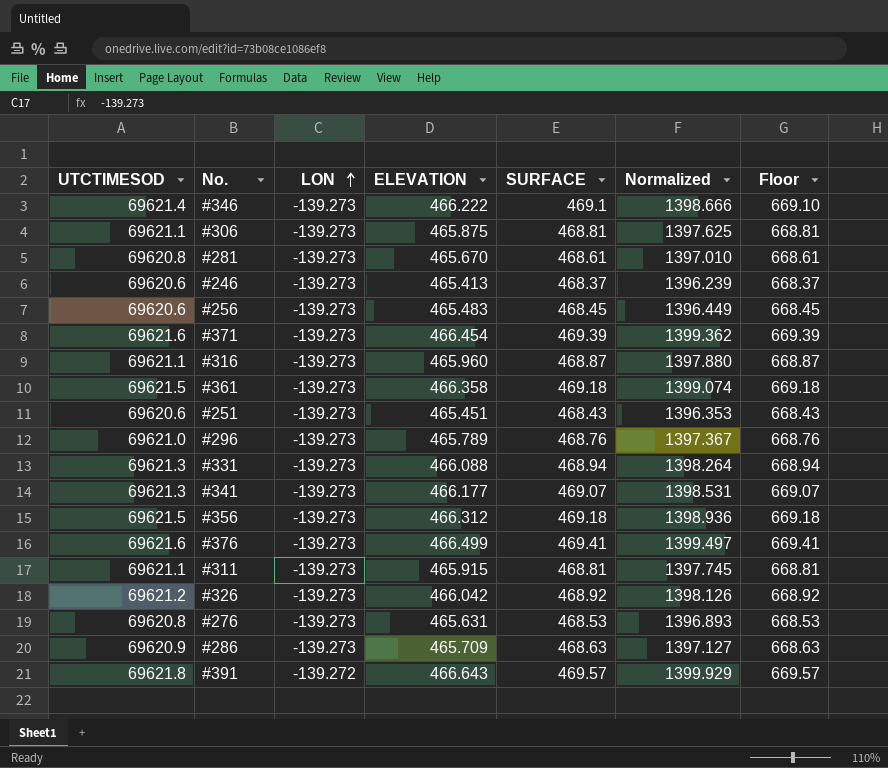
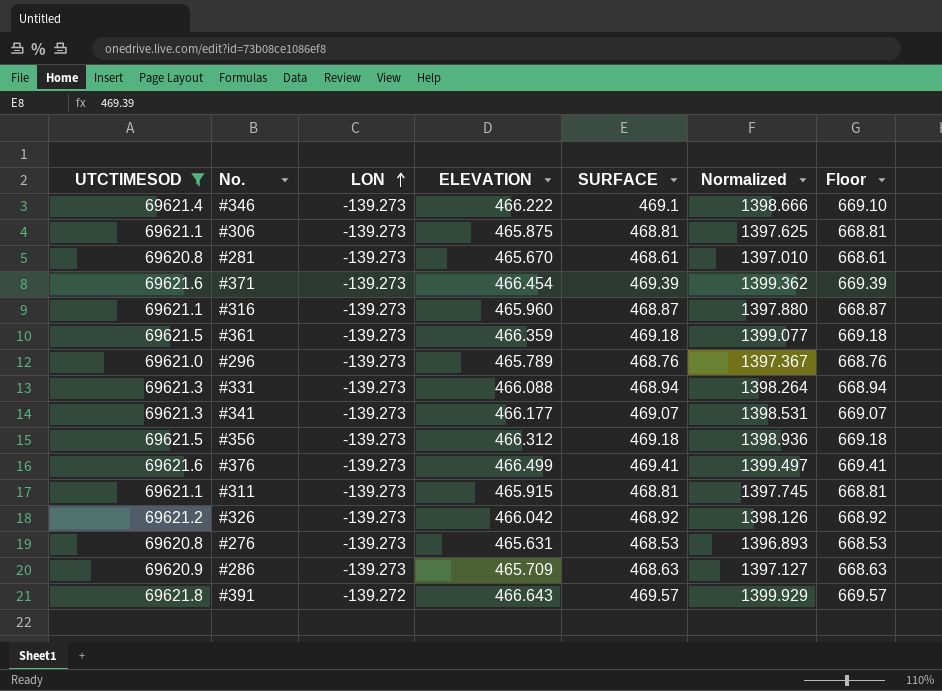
filter: none -> UTCTIMESOD != 69620.6
#361 | ELEVATION: 466.358 -> 466.359
#361 | Normalized: 1399.074 -> 1399.077

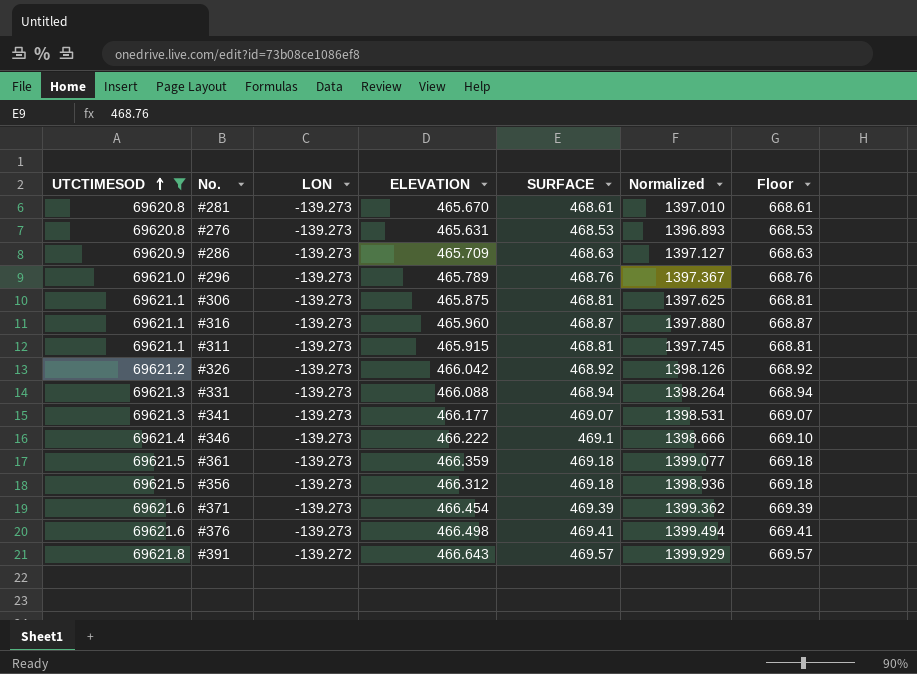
row order: LON ascending -> UTCTIMESOD ascending
#376 | ELEVATION: 466.499 -> 466.498
#376 | Normalized: 1399.497 -> 1399.494

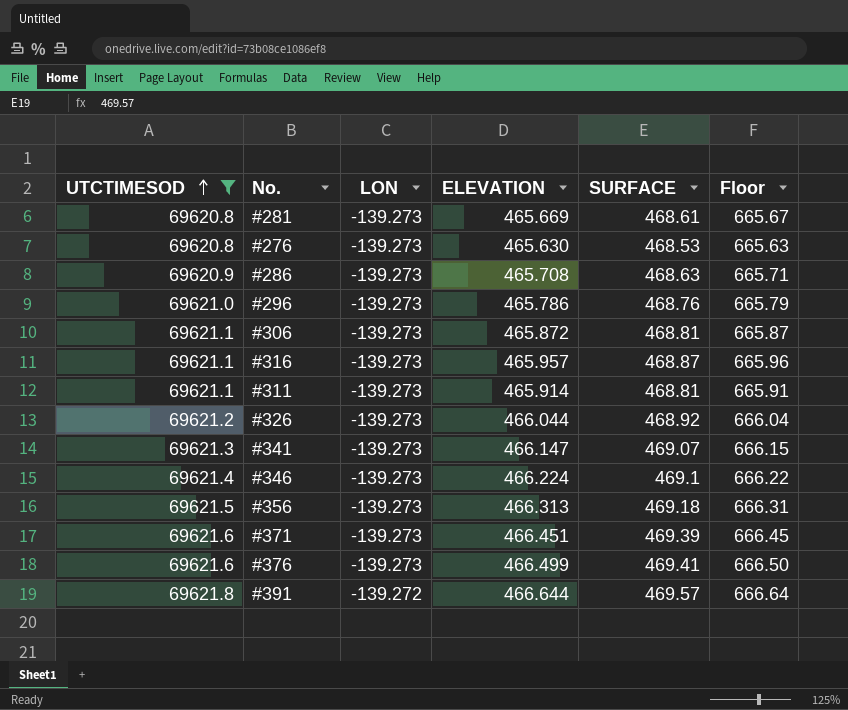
column Normalized | formula: [ELEVATION] * 3 -> none
column Floor | formula: [SURFACE] + 200 -> [ELEVATION] + 200
row #331: 69621.3 | -139.273 | 466.088 | 468.94 | 1398.264 | 668.94 -> none
row #361: 69621.5 | -139.273 | 466.359 | 469.18 | 1399.077 | 669.18 -> none
#281 | ELEVATION: 465.670 -> 465.669
#276 | ELEVATION: 465.631 -> 465.630
#286 | ELEVATION: 465.709 -> 465.708
#296 | ELEVATION: 465.789 -> 465.786
#306 | ELEVATION: 465.875 -> 465.872
#316 | ELEVATION: 465.960 -> 465.957
#311 | ELEVATION: 465.915 -> 465.914
#326 | ELEVATION: 466.042 -> 466.044
#341 | ELEVATION: 466.177 -> 466.147
#346 | ELEVATION: 466.222 -> 466.224
#356 | ELEVATION: 466.312 -> 466.313
#371 | ELEVATION: 466.454 -> 466.451
#376 | ELEVATION: 466.498 -> 466.499
#391 | ELEVATION: 466.643 -> 466.644

